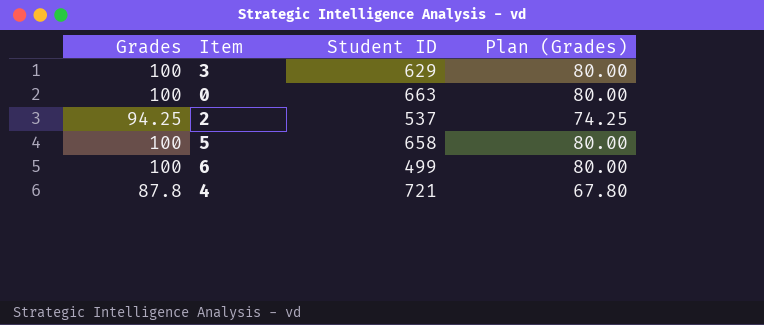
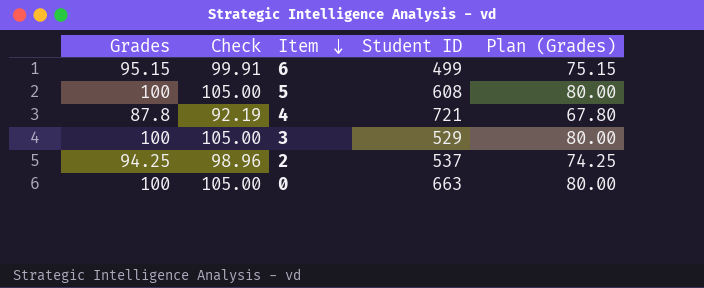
row order: none -> Item descending
column Check | formula: none -> [Grades] * 1.05
6 | Grades: 100 -> 95.15
6 | Plan (Grades): 80.00 -> 75.15
5 | Student ID: 658 -> 608
3 | Student ID: 629 -> 529

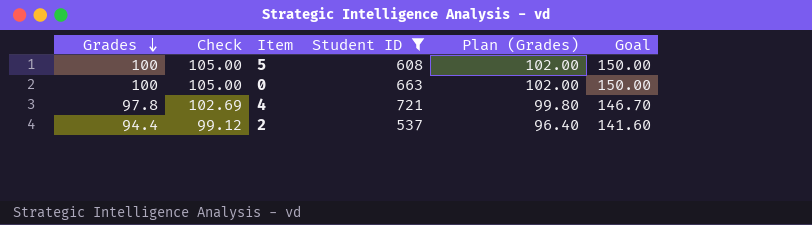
filter: none -> Student ID >= 537
row order: Item descending -> Grades descending
column Plan (Grades) | formula: [Grades] - 20 -> [Grades] + 2
column Goal | formula: none -> [Grades] * 1.5
4 | Grades: 87.8 -> 97.8
4 | Check: 92.19 -> 102.69
2 | Grades: 94.25 -> 94.4
2 | Check: 98.96 -> 99.12

